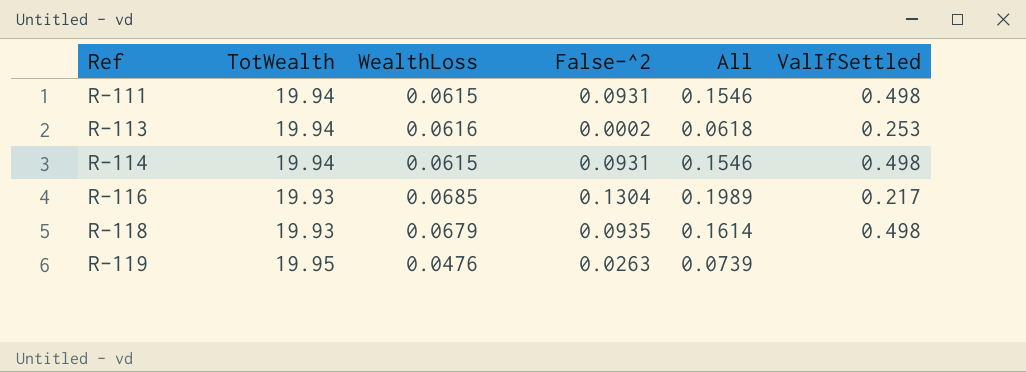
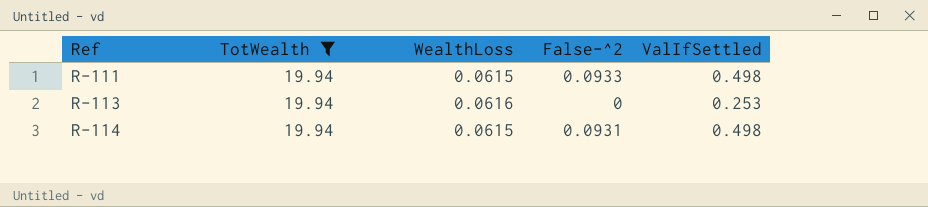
filter: none -> TotWealth = 19.94
column All | formula: [WealthLoss] + [False-^2] -> none
R-111 | False-^2: 0.0931 -> 0.0933
R-113 | False-^2: 0.0002 -> 0

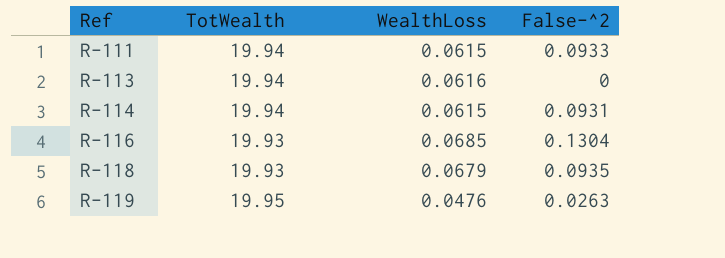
filter: TotWealth = 19.94 -> none
column ValIfSettled | position: 5 -> none

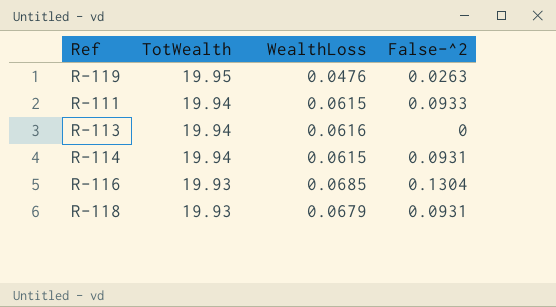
row order: Ref ascending -> TotWealth descending
R-118 | False-^2: 0.0935 -> 0.0931

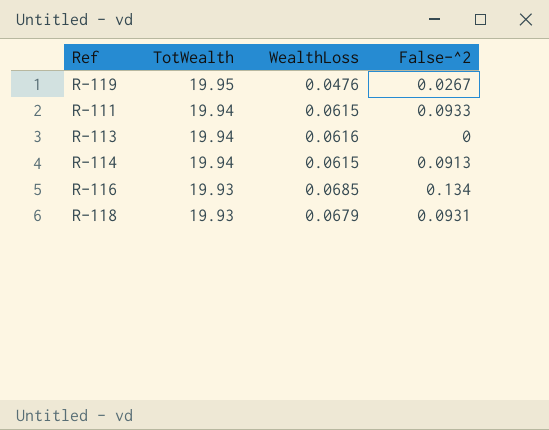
R-119 | False-^2: 0.0263 -> 0.0267
R-114 | False-^2: 0.0931 -> 0.0913
R-116 | False-^2: 0.1304 -> 0.134

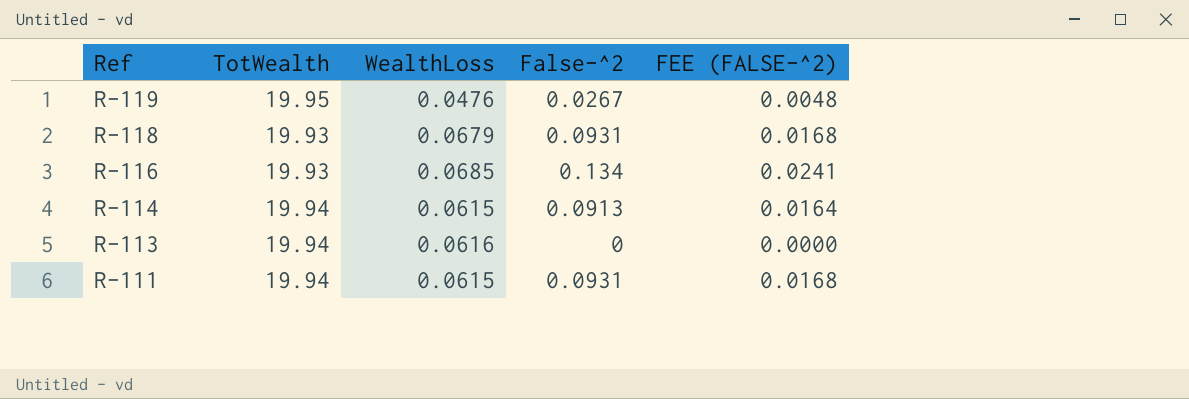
row order: TotWealth descending -> Ref descending
column FEE (FALSE-^2) | formula: none -> [False-^2] * 0.18
R-111 | False-^2: 0.0933 -> 0.0931

